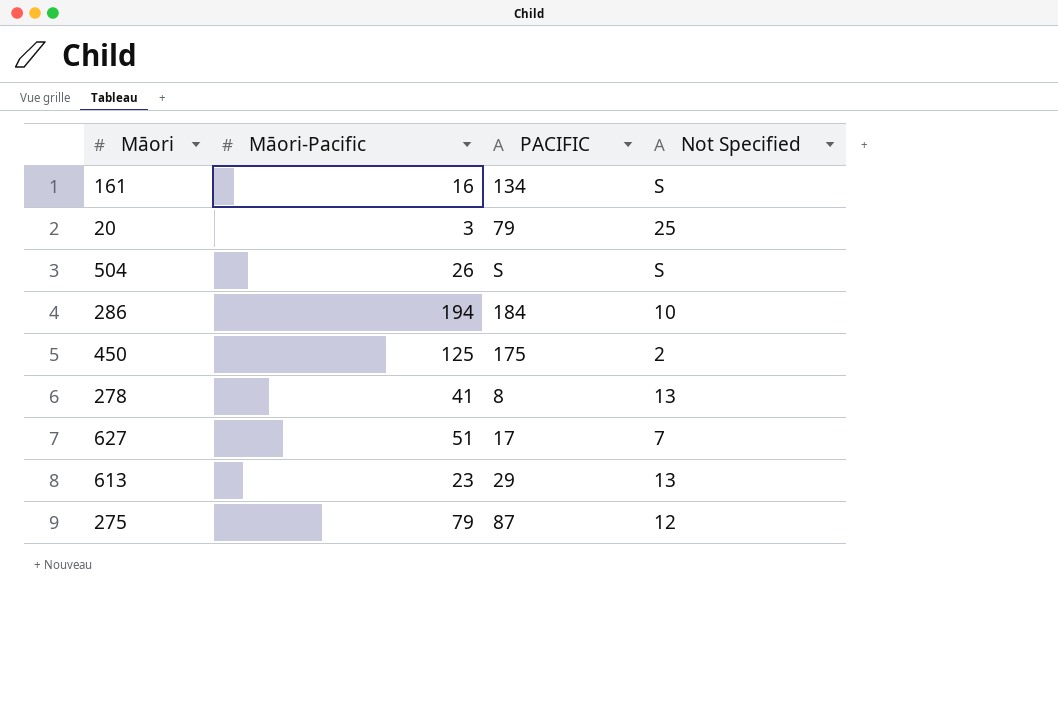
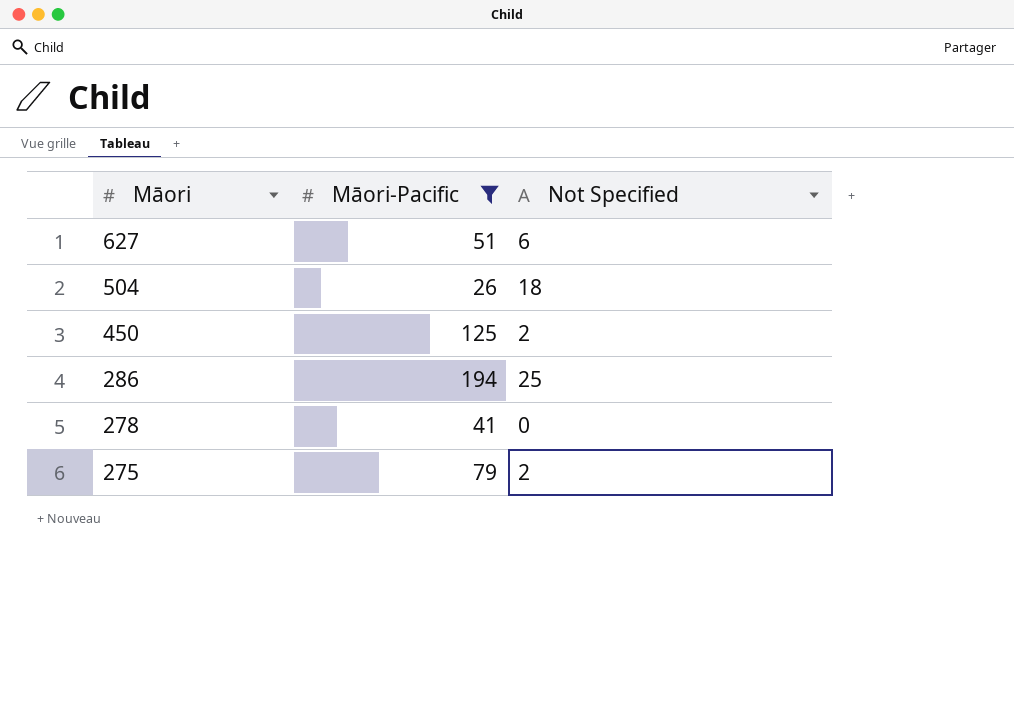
filter: none -> Māori-Pacific >= 26
row order: none -> Māori descending
column PACIFIC | position: 3 -> none
627 | Not Specified: 7 -> 6
504 | Not Specified: S -> 18
286 | Not Specified: 10 -> 25
278 | Not Specified: 13 -> 0
275 | Not Specified: 12 -> 2

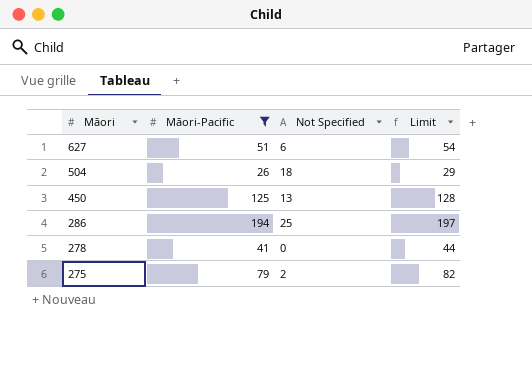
column Limit | formula: none -> [Māori-Pacific] + 3
450 | Not Specified: 2 -> 13

